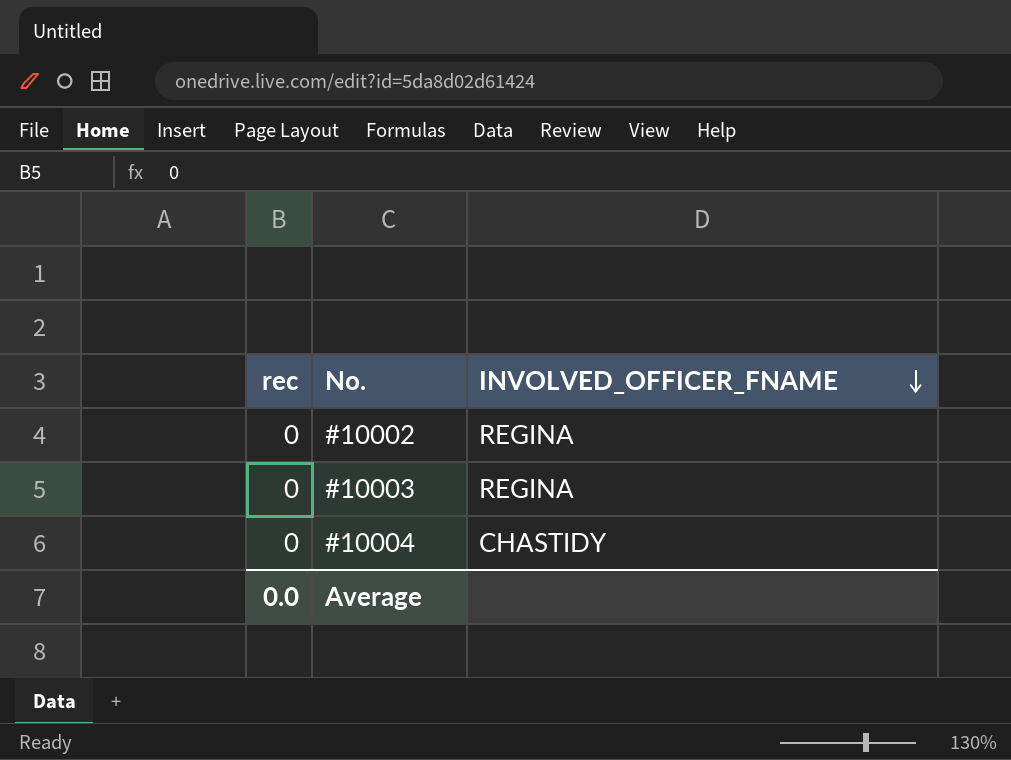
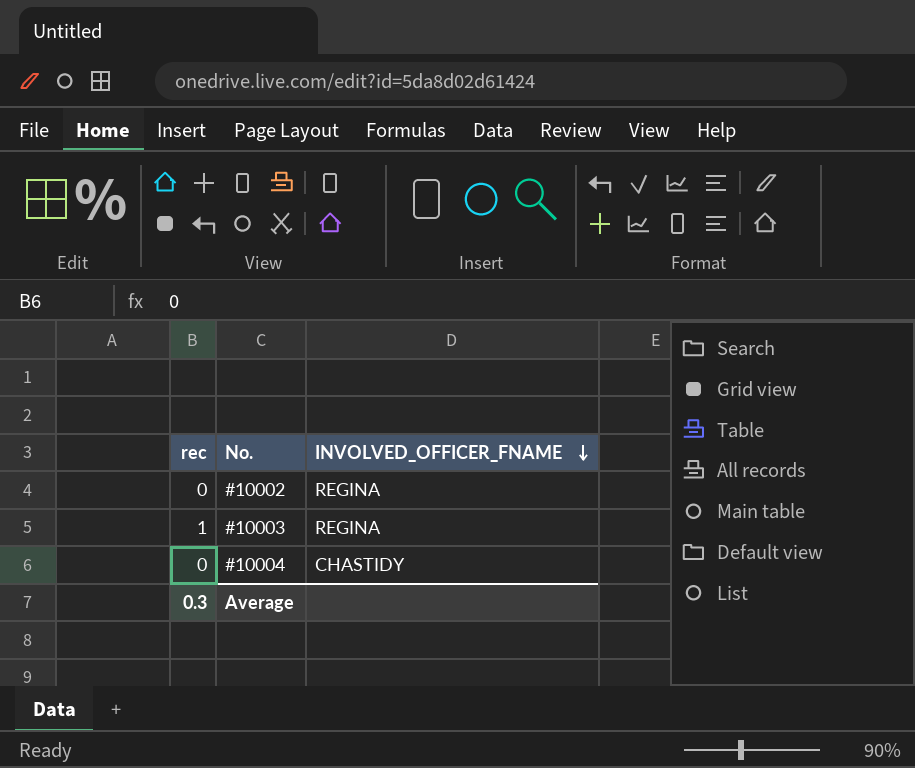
#10003 | rec: 0 -> 1
Average | rec: 0.0 -> 0.3

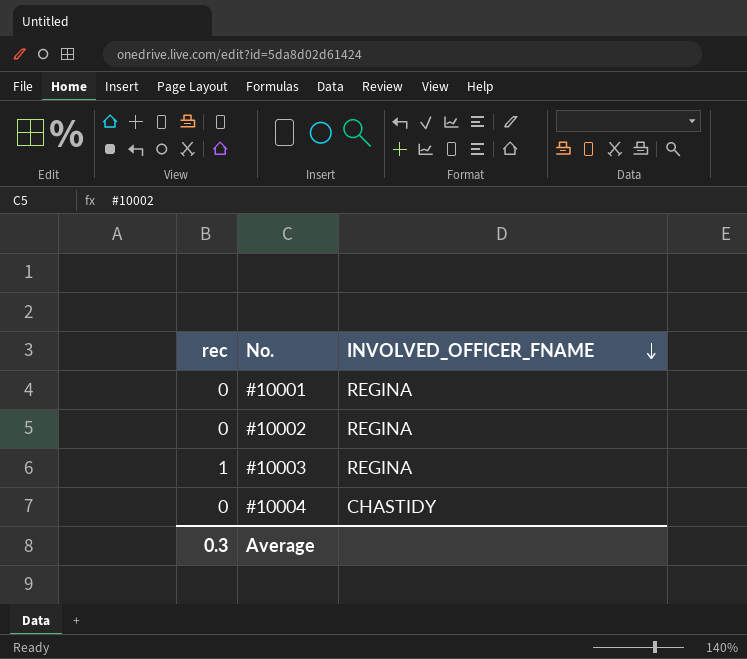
row #10001: none -> 0 | REGINA

